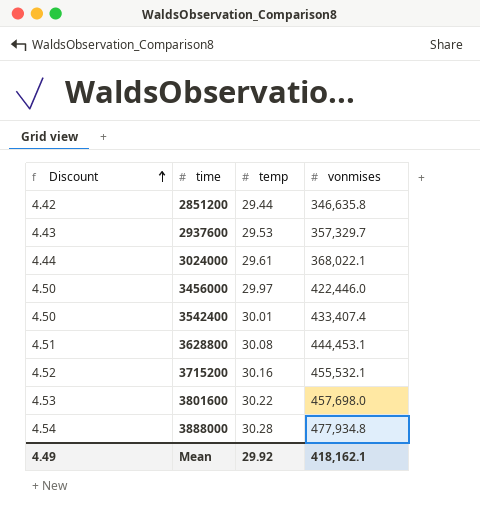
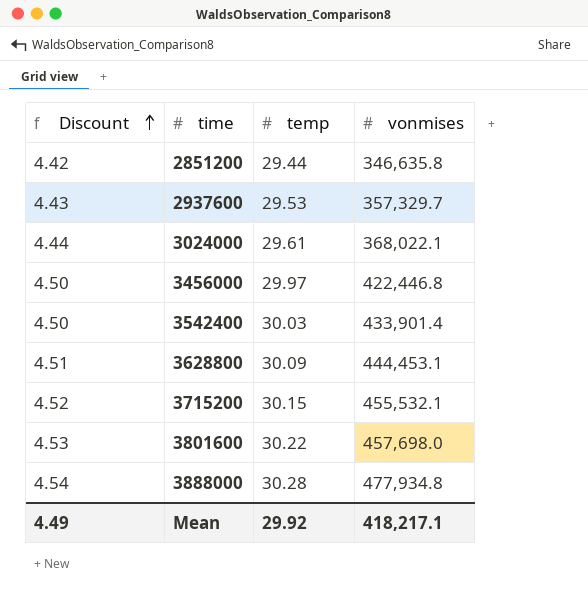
3456000 | vonmises: 422,446.0 -> 422,446.8
3542400 | temp: 30.01 -> 30.03
3542400 | vonmises: 433,407.4 -> 433,901.4
3628800 | temp: 30.08 -> 30.09
3715200 | temp: 30.16 -> 30.15
Mean | vonmises: 418,162.1 -> 418,217.1

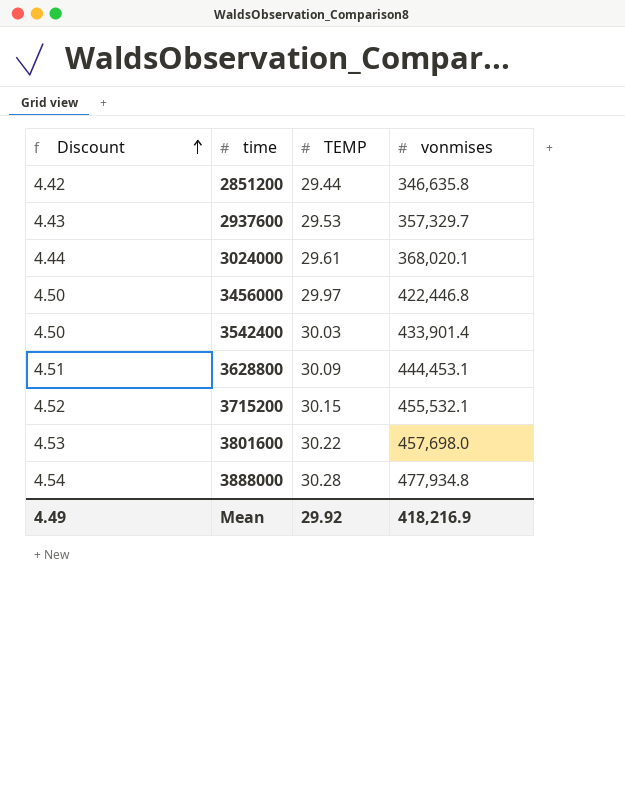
column name: temp -> TEMP
3024000 | vonmises: 368,022.1 -> 368,020.1
Mean | vonmises: 418,217.1 -> 418,216.9

